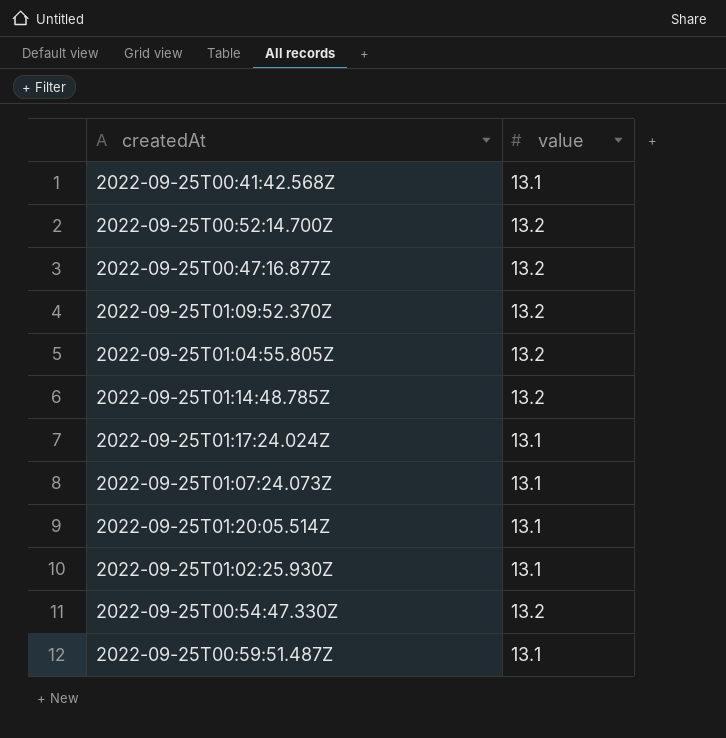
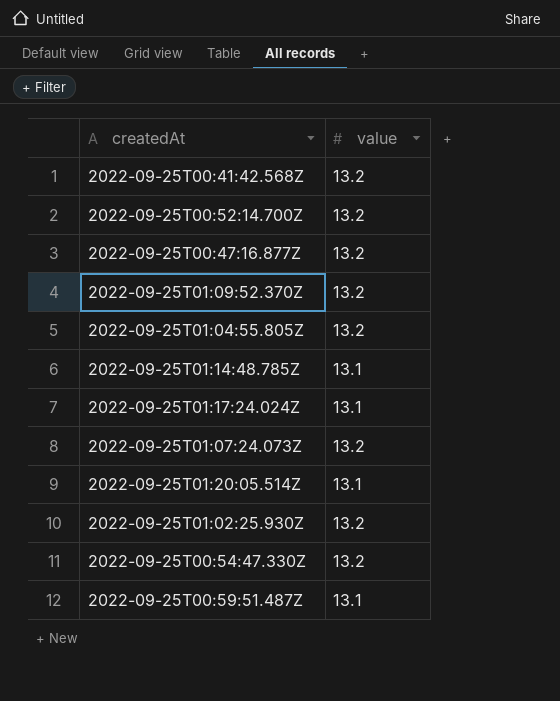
2022-09-25T00:41:42.568Z | value: 13.1 -> 13.2
2022-09-25T01:14:48.785Z | value: 13.2 -> 13.1
2022-09-25T01:07:24.073Z | value: 13.1 -> 13.2
2022-09-25T01:02:25.930Z | value: 13.1 -> 13.2

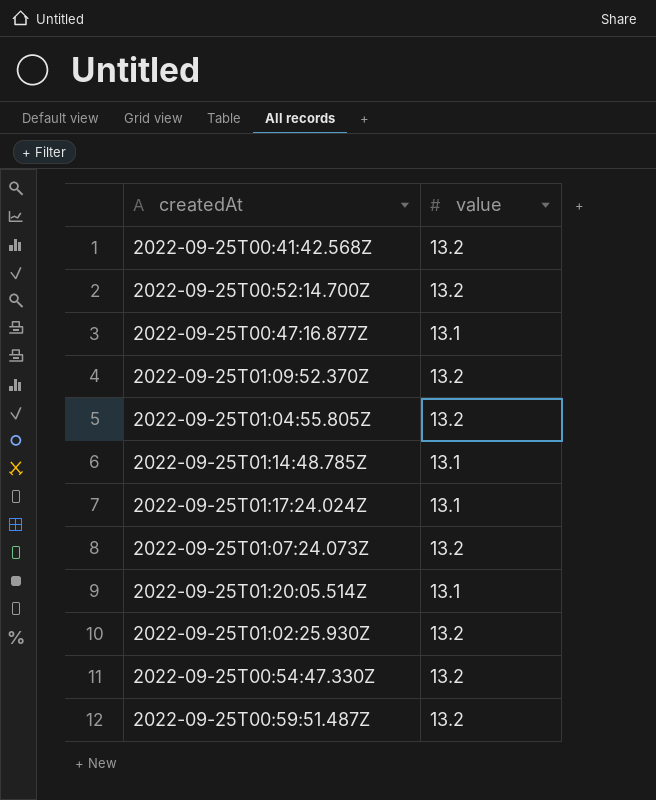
2022-09-25T00:47:16.877Z | value: 13.2 -> 13.1
2022-09-25T00:59:51.487Z | value: 13.1 -> 13.2

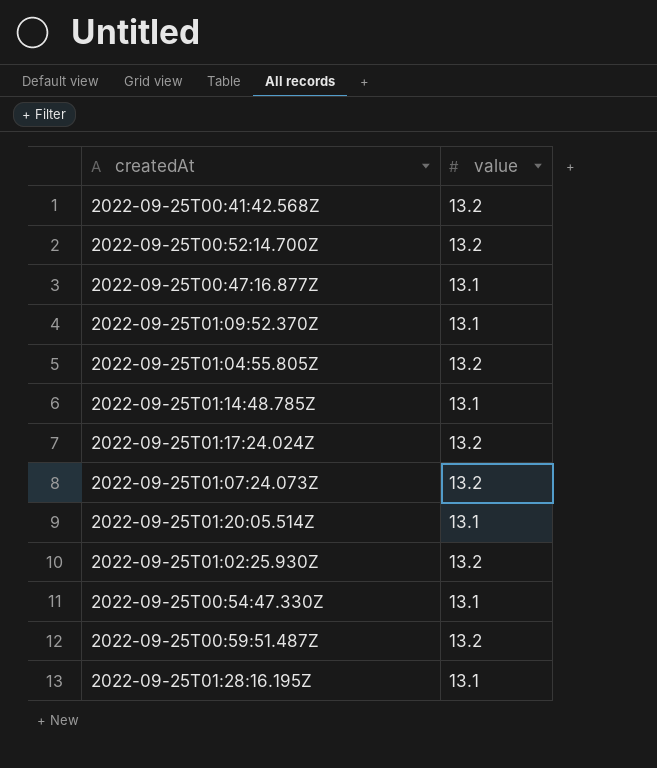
2022-09-25T01:09:52.370Z | value: 13.2 -> 13.1
2022-09-25T01:17:24.024Z | value: 13.1 -> 13.2
2022-09-25T00:54:47.330Z | value: 13.2 -> 13.1
row 2022-09-25T01:28:16.195Z: none -> 13.1

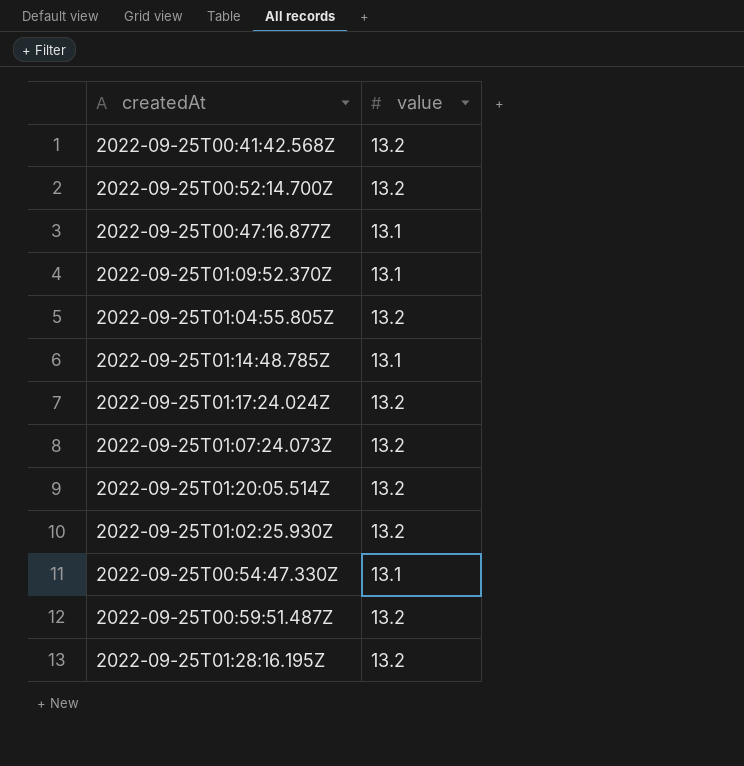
2022-09-25T01:20:05.514Z | value: 13.1 -> 13.2
2022-09-25T01:28:16.195Z | value: 13.1 -> 13.2

